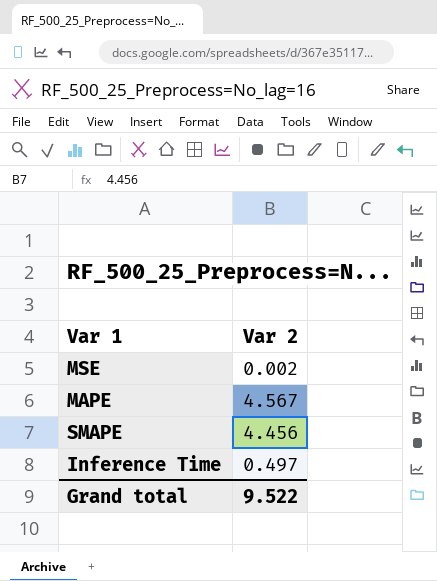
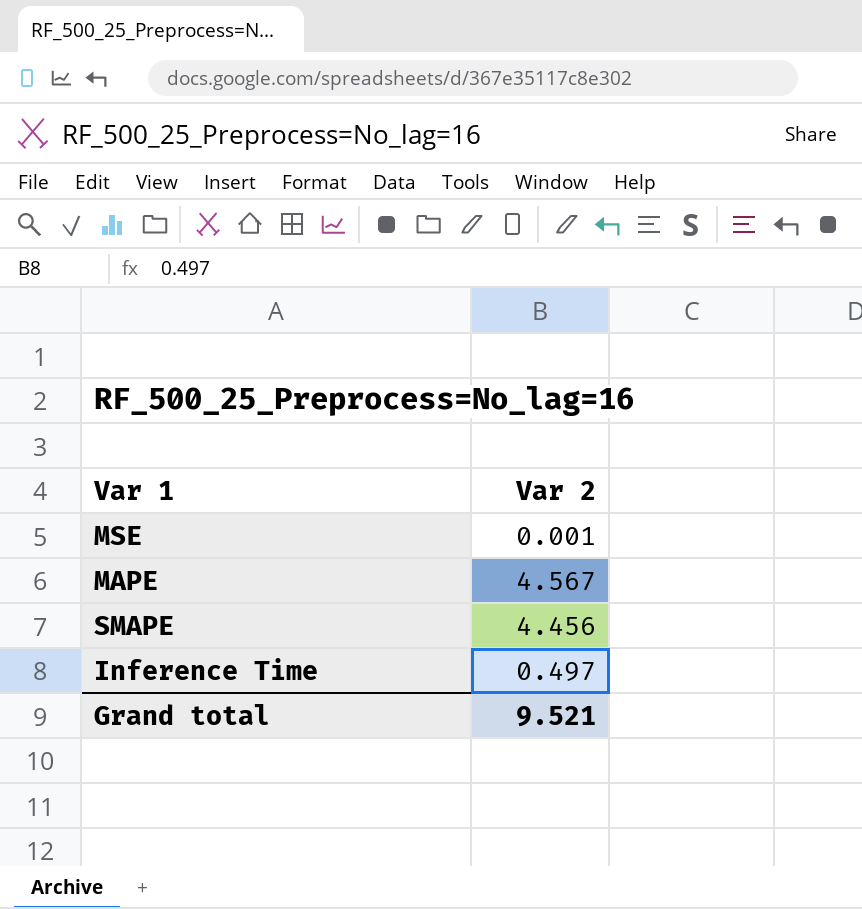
MSE | Var 2: 0.002 -> 0.001
Grand total | Var 2: 9.522 -> 9.521

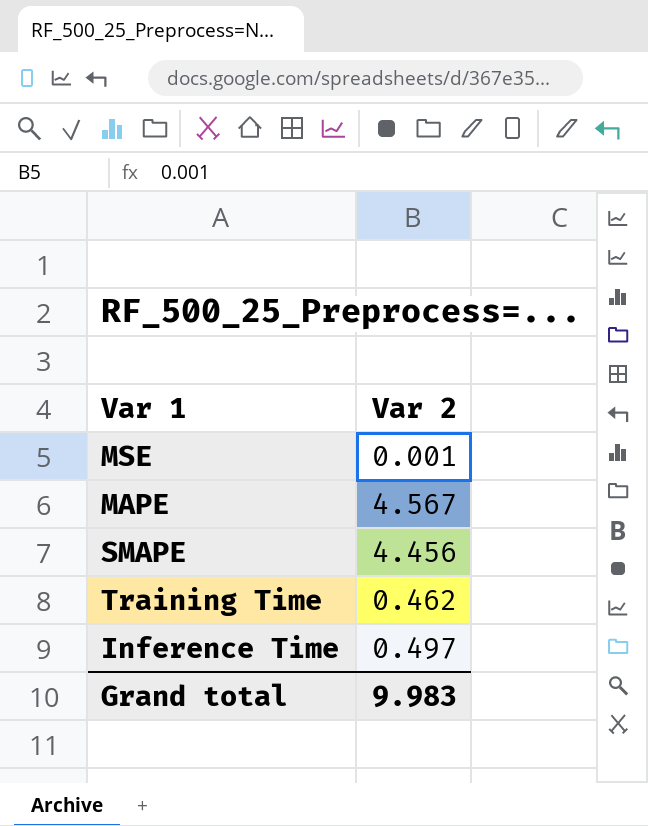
row Training Time: none -> 0.462
Grand total | Var 2: 9.521 -> 9.983

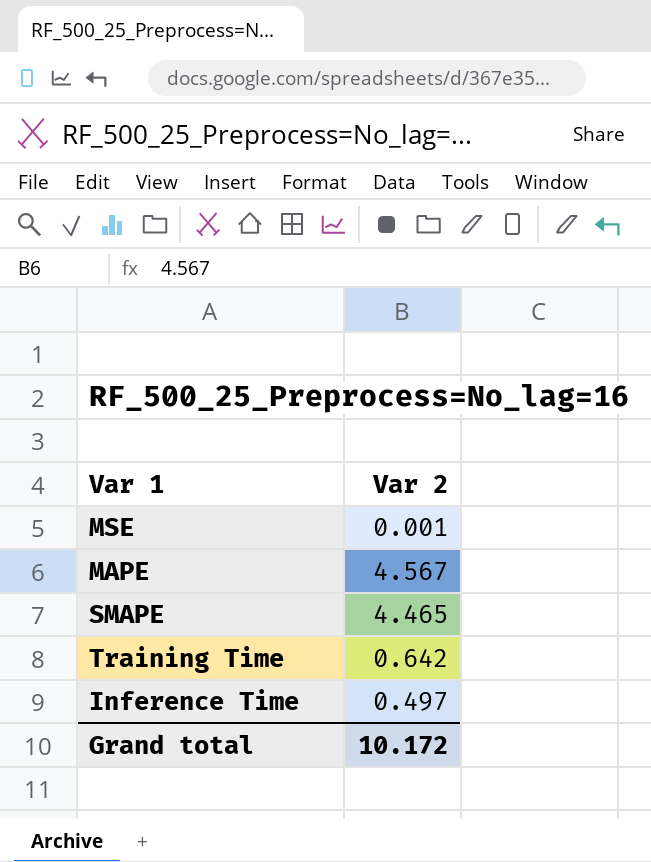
SMAPE | Var 2: 4.456 -> 4.465
Training Time | Var 2: 0.462 -> 0.642
Grand total | Var 2: 9.983 -> 10.172

